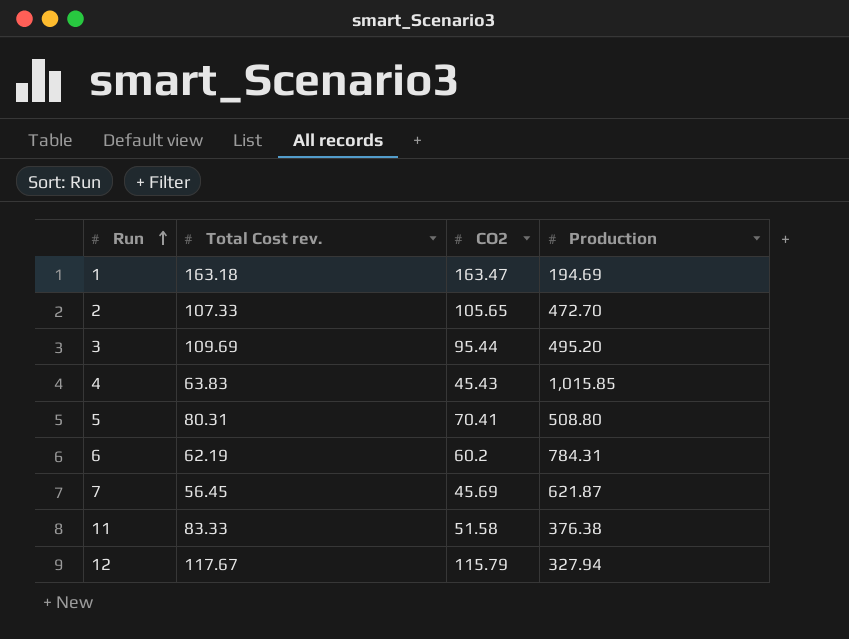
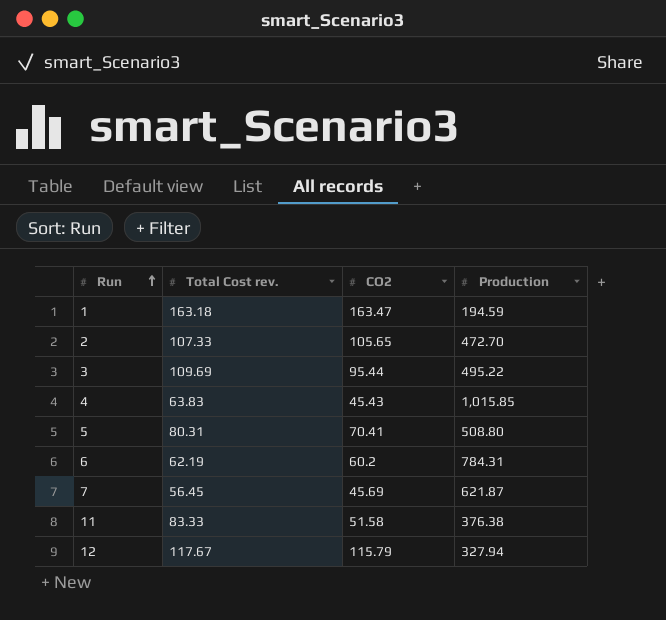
1 | Production: 194.69 -> 194.59
3 | Production: 495.20 -> 495.22

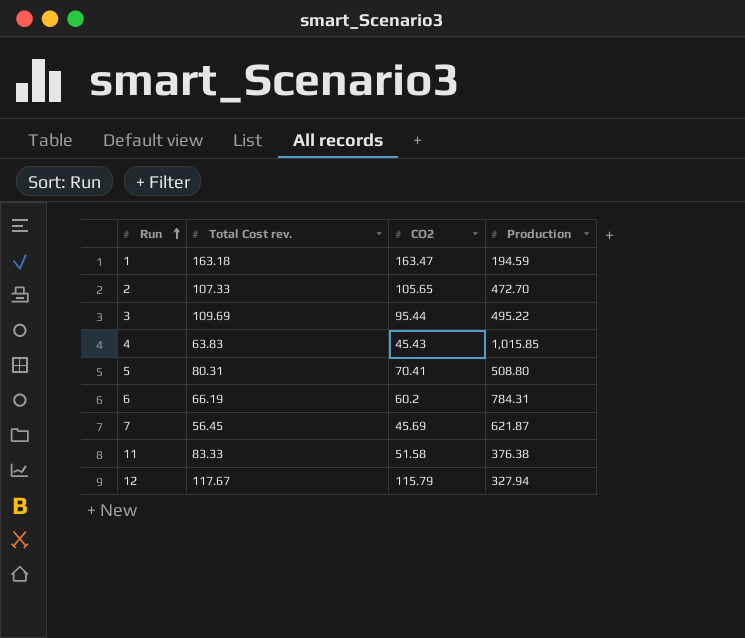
6 | Total Cost rev.: 62.19 -> 66.19

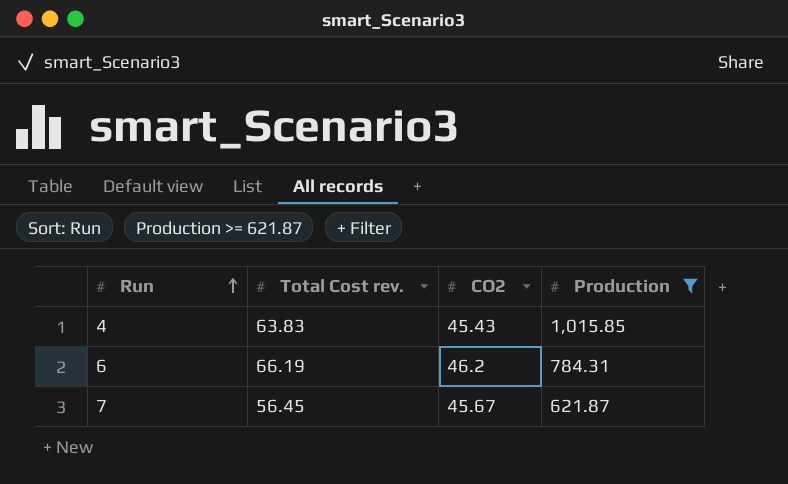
filter: none -> Production >= 621.87
6 | CO2: 60.2 -> 46.2
7 | CO2: 45.69 -> 45.67

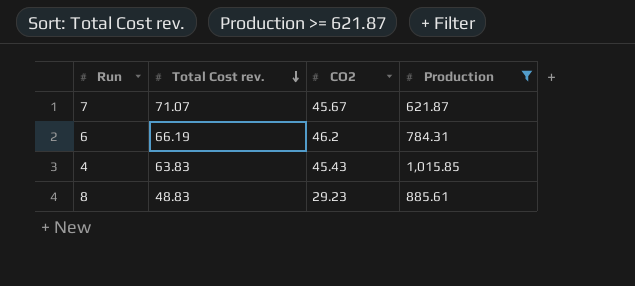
row order: Run ascending -> Total Cost rev. descending
7 | Total Cost rev.: 56.45 -> 71.07
row 8: none -> 48.83 | 29.23 | 885.61

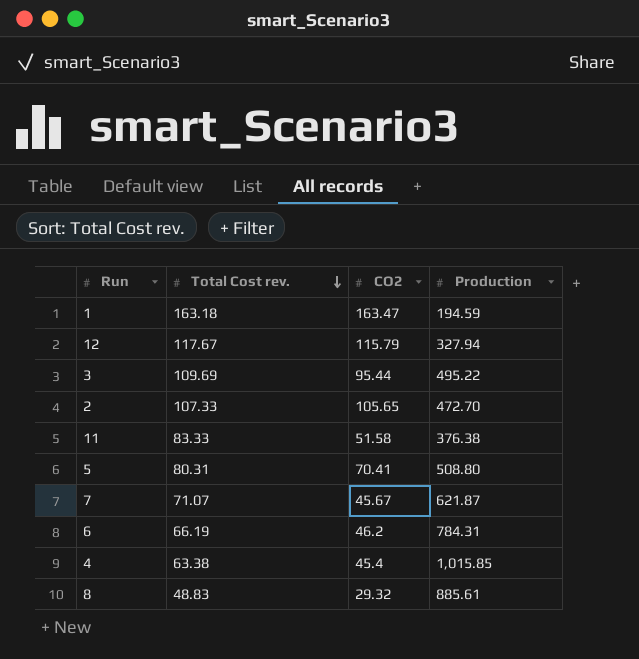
filter: Production >= 621.87 -> none
4 | Total Cost rev.: 63.83 -> 63.38
4 | CO2: 45.43 -> 45.4
8 | CO2: 29.23 -> 29.32

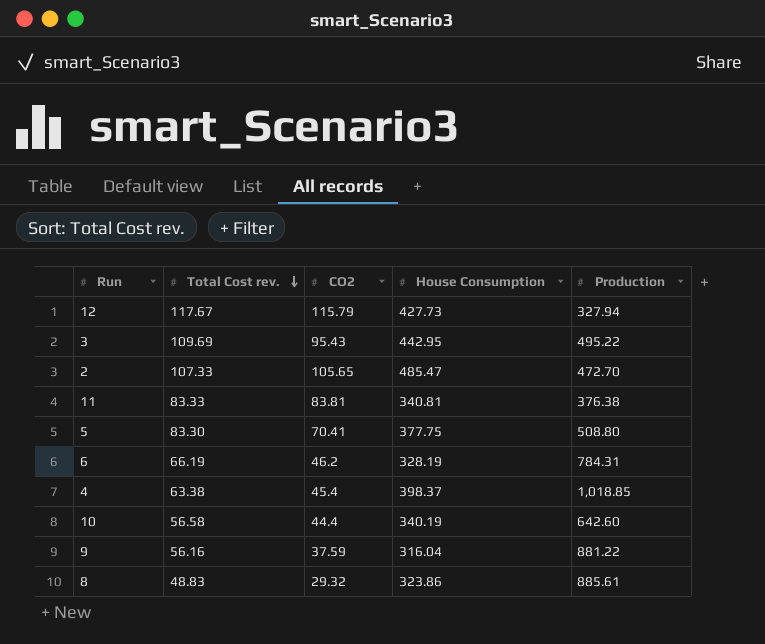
column House Consumption | position: none -> 4
row 1: 163.18 | 163.47 | 194.59 -> none
row 7: 71.07 | 45.67 | 621.87 -> none
3 | CO2: 95.44 -> 95.43
11 | CO2: 51.58 -> 83.81
5 | Total Cost rev.: 80.31 -> 83.30
4 | Production: 1,015.85 -> 1,018.85
row 10: none -> 56.58 | 44.4 | 340.19 | 642.60
row 9: none -> 56.16 | 37.59 | 316.04 | 881.22

